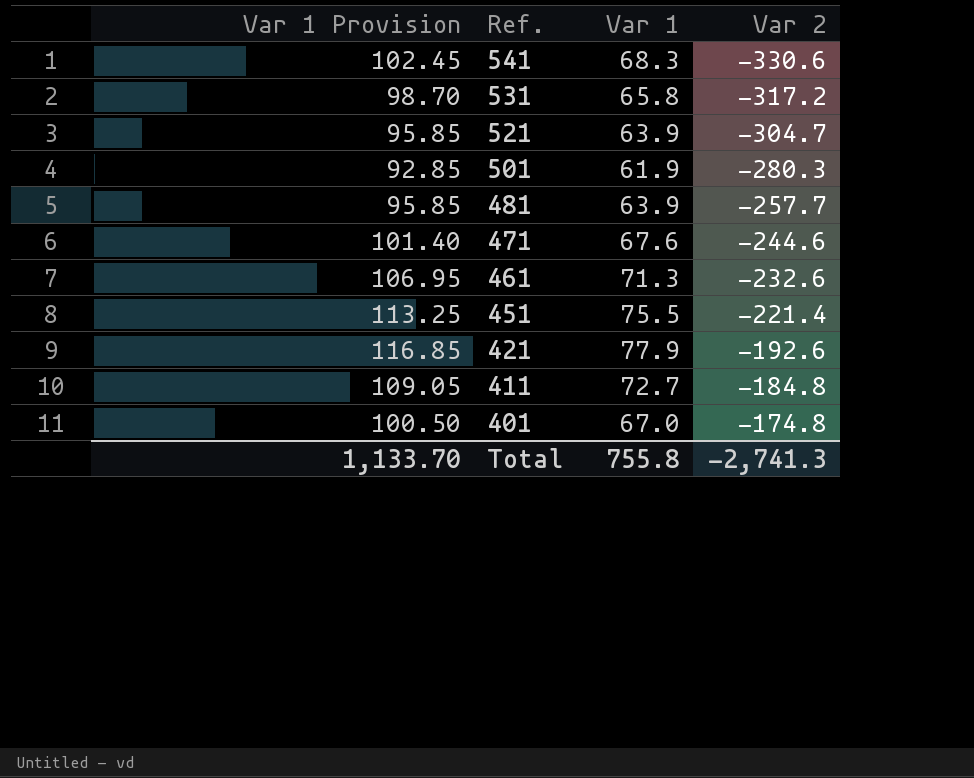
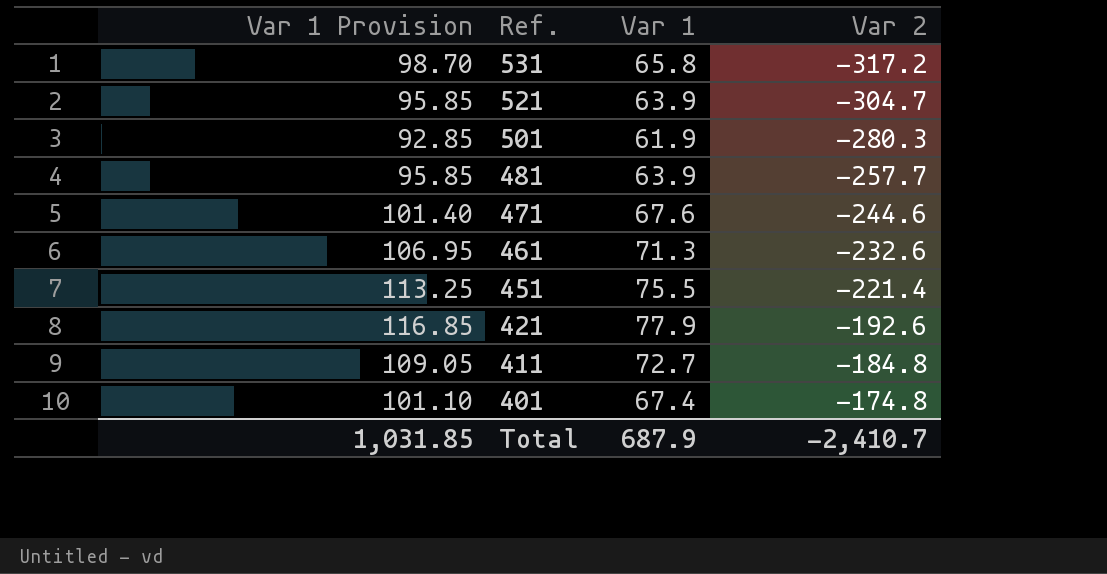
row 541: 102.45 | 68.3 | -330.6 -> none
401 | Var 1 Provision: 100.50 -> 101.10
401 | Var 1: 67.0 -> 67.4
Total | Var 1 Provision: 1,133.70 -> 1,031.85
Total | Var 1: 755.8 -> 687.9
Total | Var 2: -2,741.3 -> -2,410.7

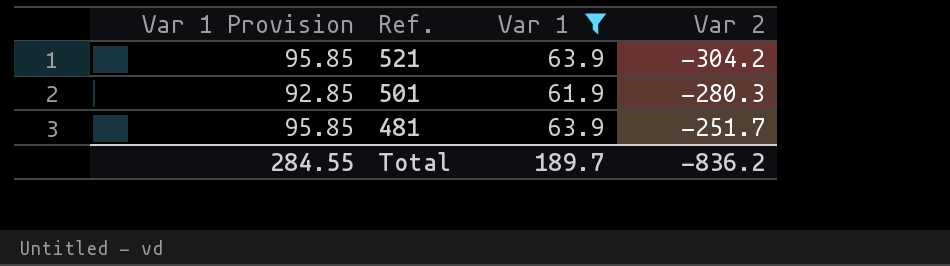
filter: none -> Var 1 <= 63.9
521 | Var 2: -304.7 -> -304.2
481 | Var 2: -257.7 -> -251.7
Total | Var 1 Provision: 1,031.85 -> 284.55
Total | Var 1: 687.9 -> 189.7
Total | Var 2: -2,410.7 -> -836.2

